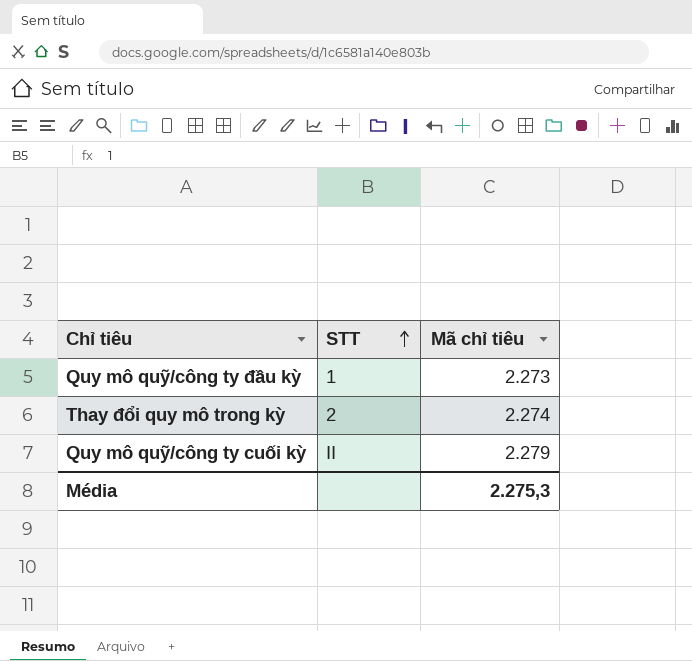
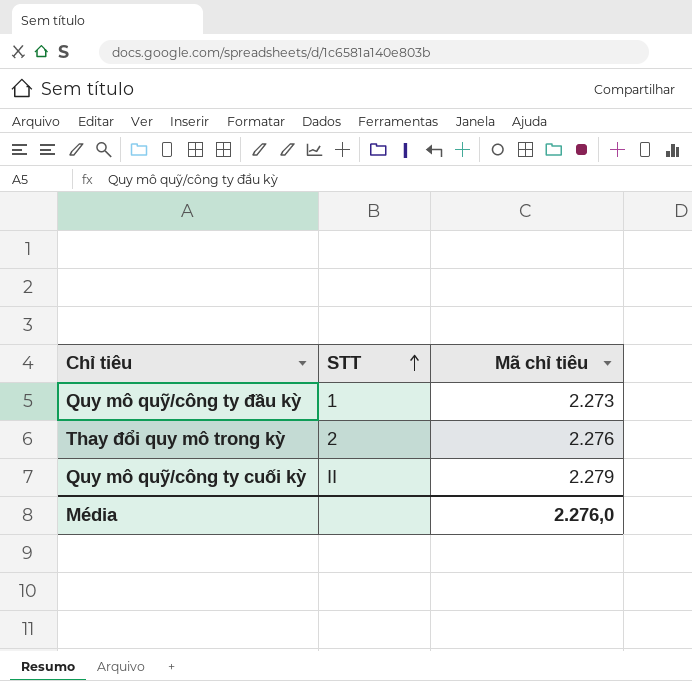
Thay đổi quy mô trong kỳ | Mã chỉ tiêu: 2.274 -> 2.276
Média | Mã chỉ tiêu: 2.275,3 -> 2.276,0

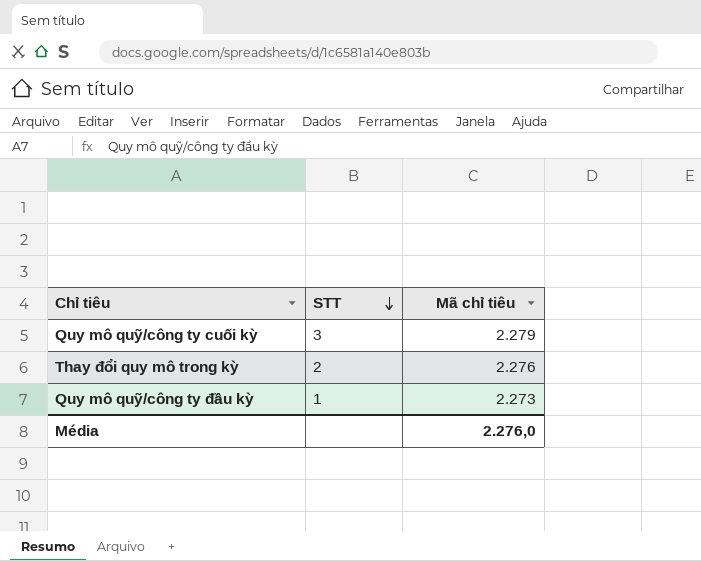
row order: STT ascending -> STT descending
Quy mô quỹ/công ty cuối kỳ | STT: II -> 3

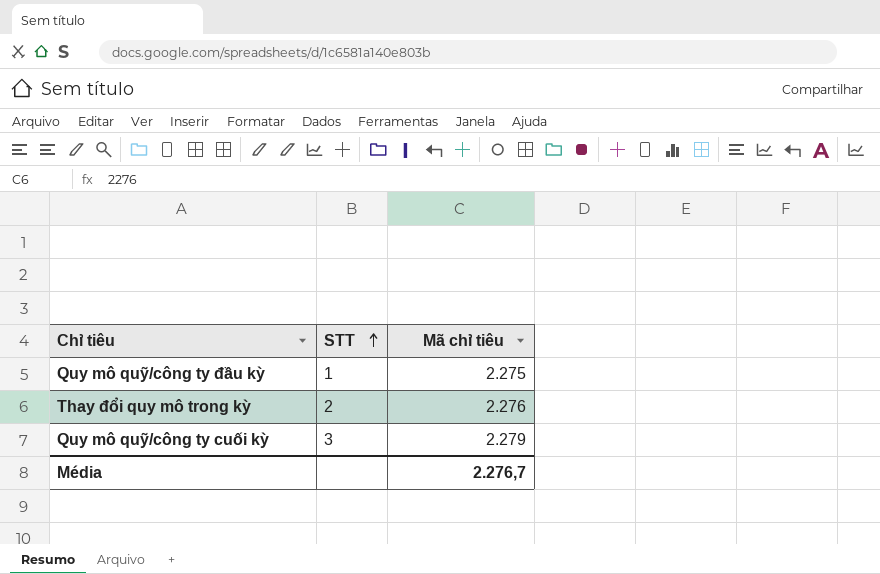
row order: STT descending -> STT ascending
Quy mô quỹ/công ty đầu kỳ | Mã chỉ tiêu: 2.273 -> 2.275
Média | Mã chỉ tiêu: 2.276,0 -> 2.276,7

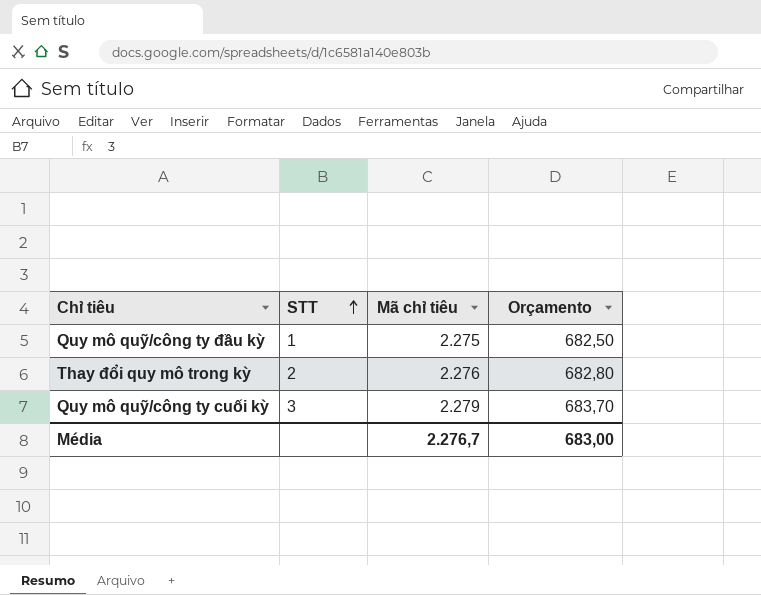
column Orçamento | formula: none -> [Mã chỉ tiêu] * 0,3

